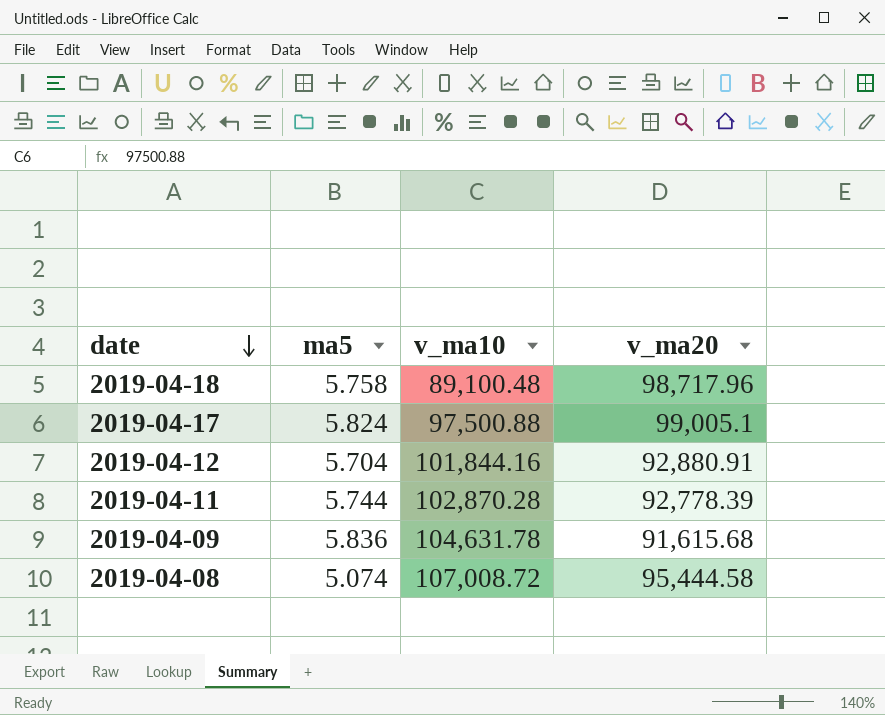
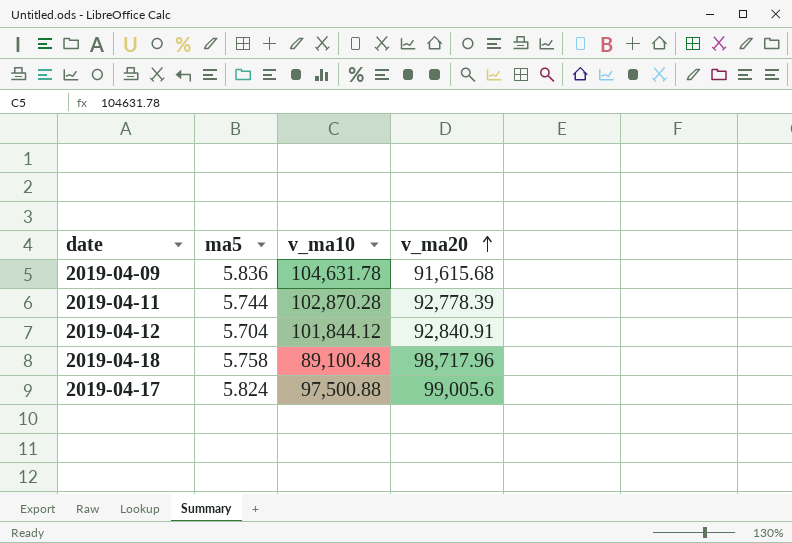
row order: date descending -> v_ma20 ascending
row 2019-04-08: 5.074 | 107,008.72 | 95,444.58 -> none
2019-04-12 | v_ma10: 101,844.16 -> 101,844.12
2019-04-12 | v_ma20: 92,880.91 -> 92,840.91
2019-04-17 | v_ma20: 99,005.1 -> 99,005.6

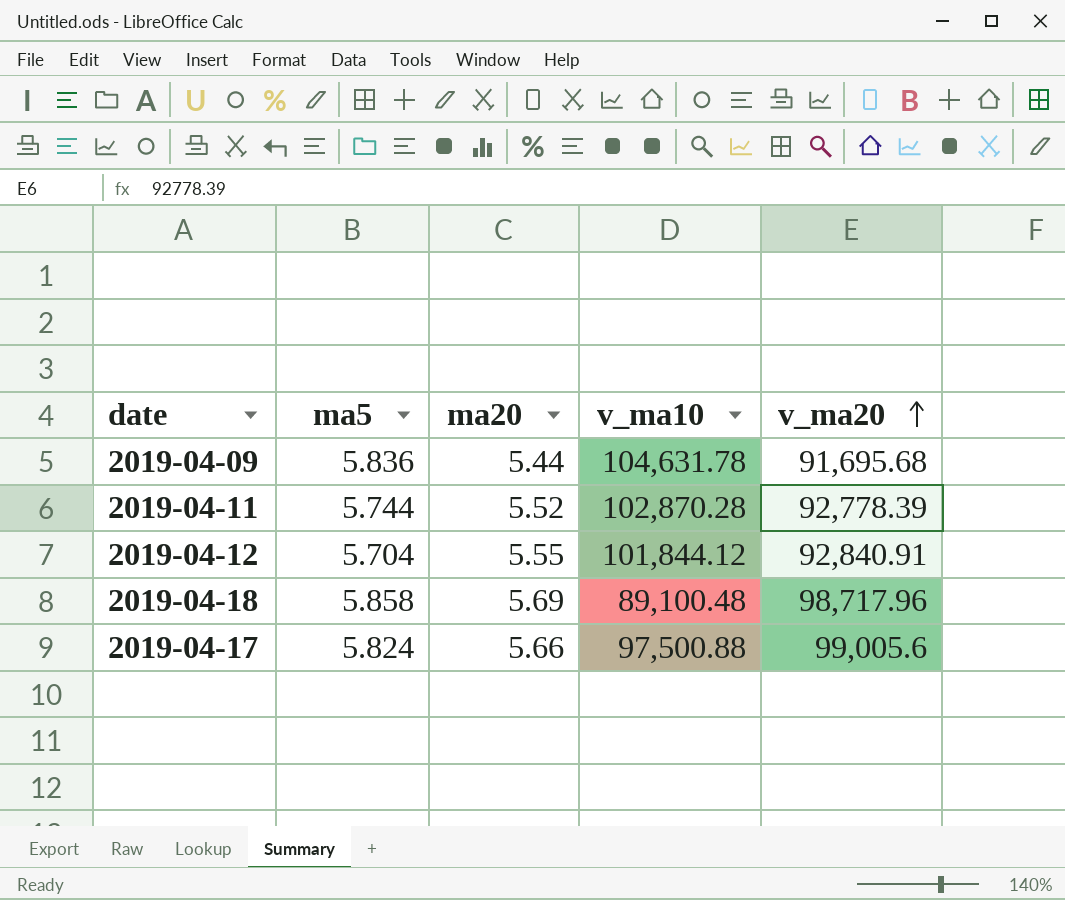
column ma20 | position: none -> 3
2019-04-09 | v_ma20: 91,615.68 -> 91,695.68
2019-04-18 | ma5: 5.758 -> 5.858

